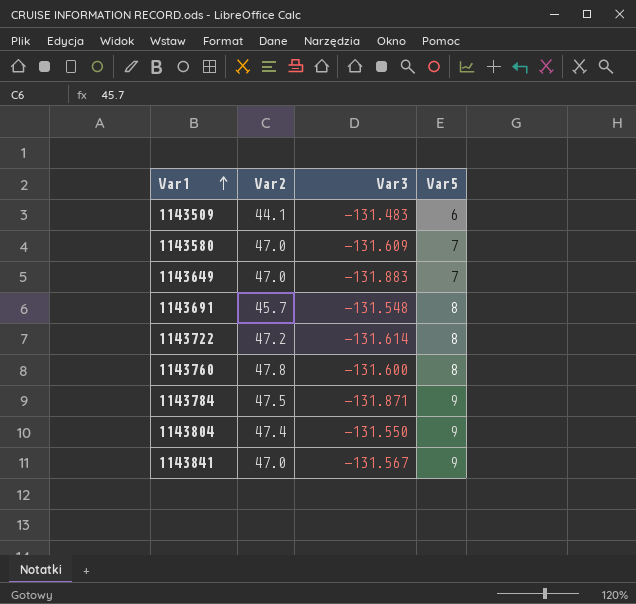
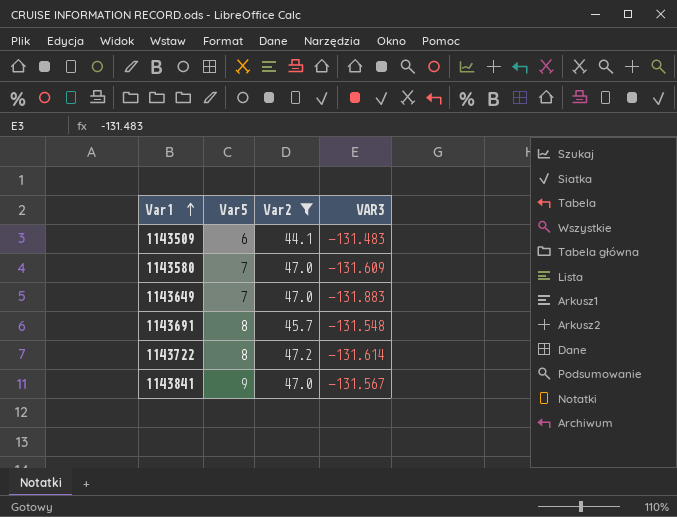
filter: none -> Var2 <= 47.2
column Var5 | position: 4 -> 2
column name: Var3 -> VAR3

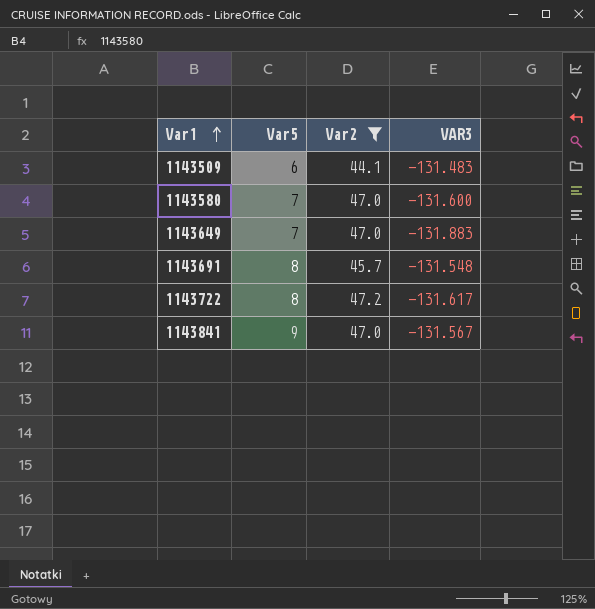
1143580 | VAR3: -131.609 -> -131.600
1143722 | VAR3: -131.614 -> -131.617

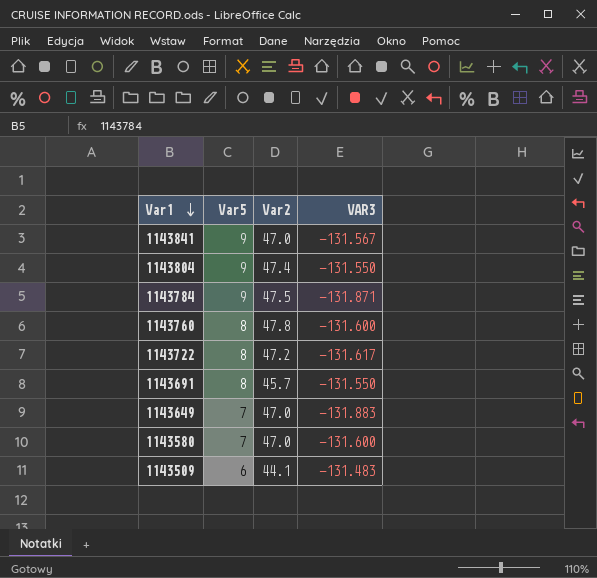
filter: Var2 <= 47.2 -> none
row order: Var1 ascending -> Var1 descending
1143691 | VAR3: -131.548 -> -131.550

